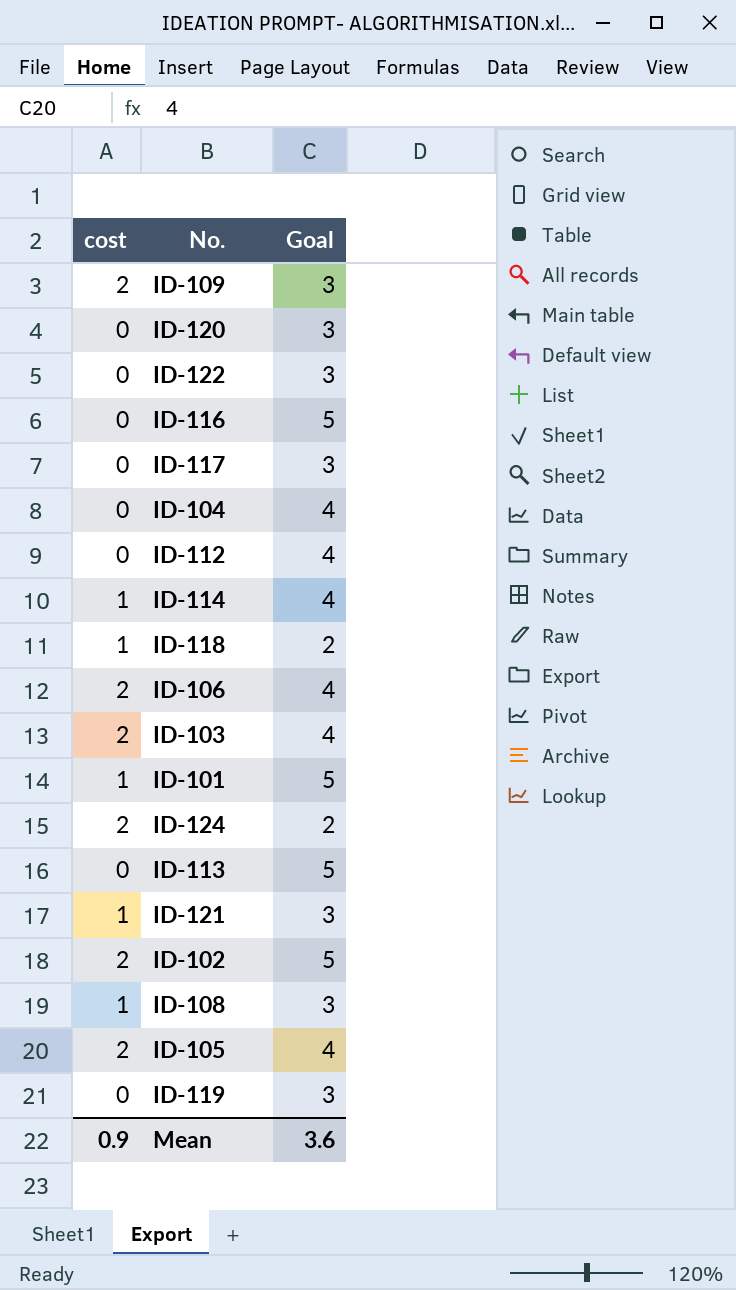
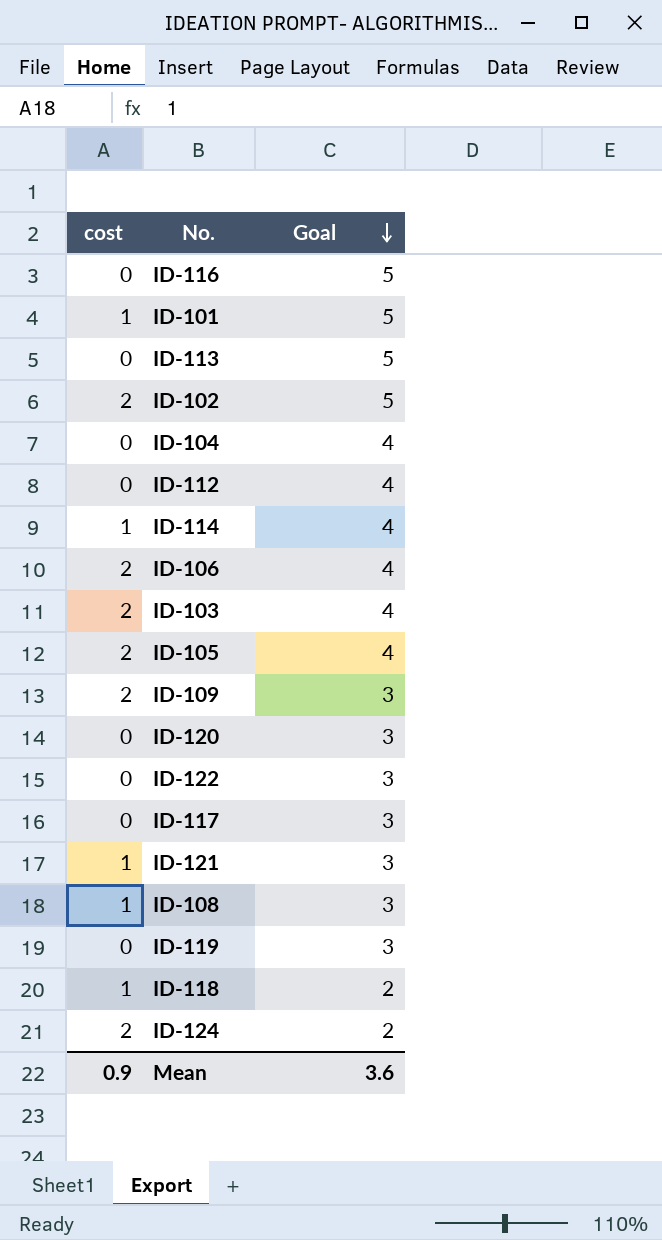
row order: none -> Goal descending

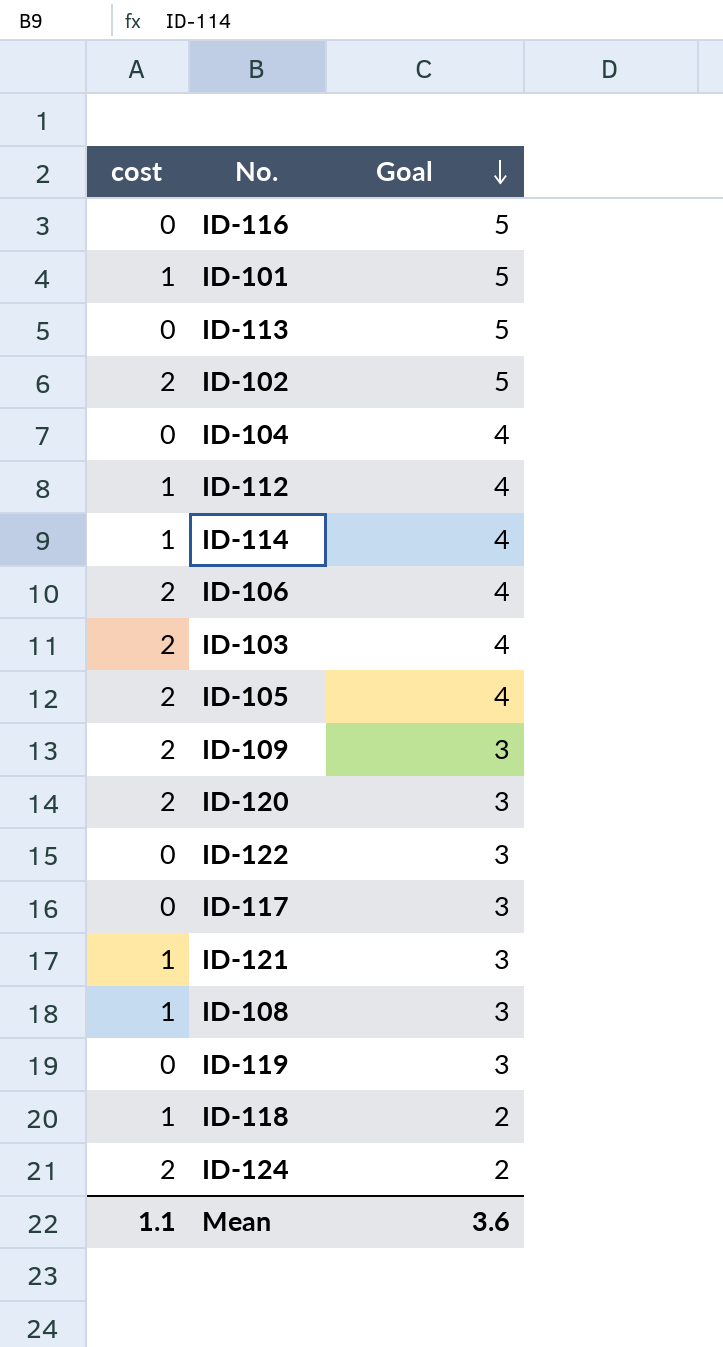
ID-112 | cost: 0 -> 1
ID-120 | cost: 0 -> 2
Mean | cost: 0.9 -> 1.1

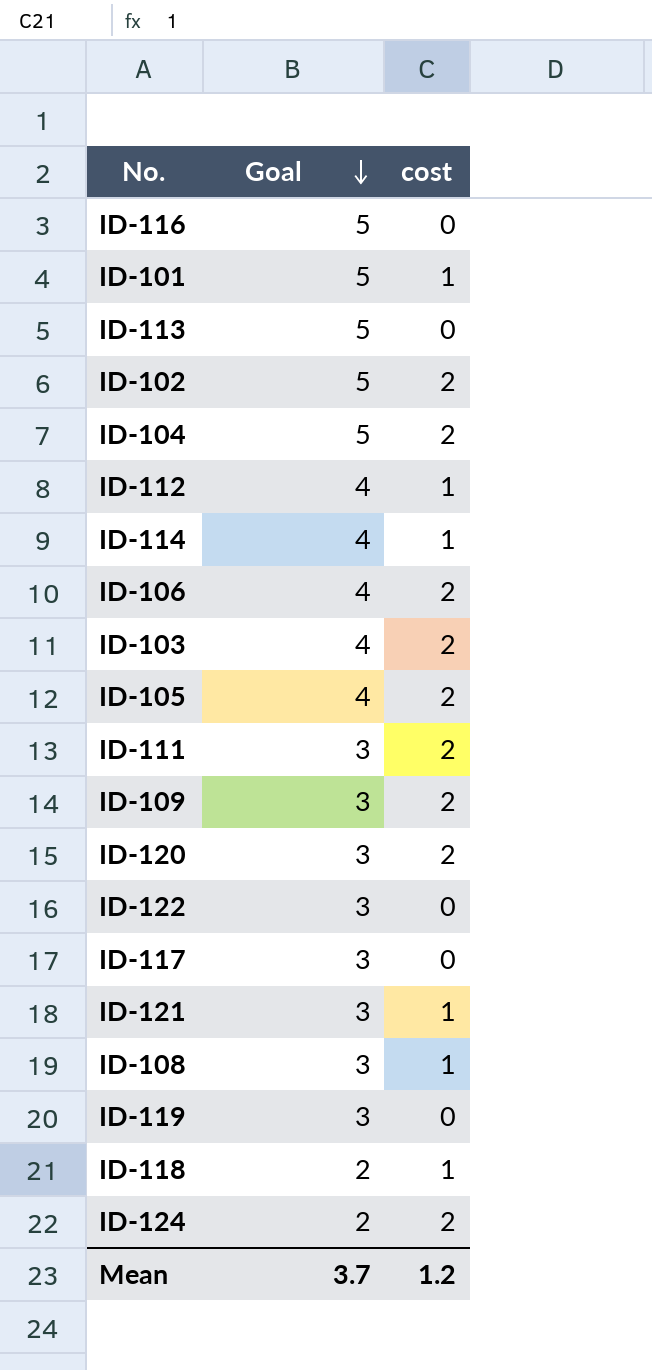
column cost | position: 1 -> 3
ID-104 | Goal: 4 -> 5
ID-104 | cost: 0 -> 2
row ID-111: none -> 3 | 2
Mean | Goal: 3.6 -> 3.7
Mean | cost: 1.1 -> 1.2

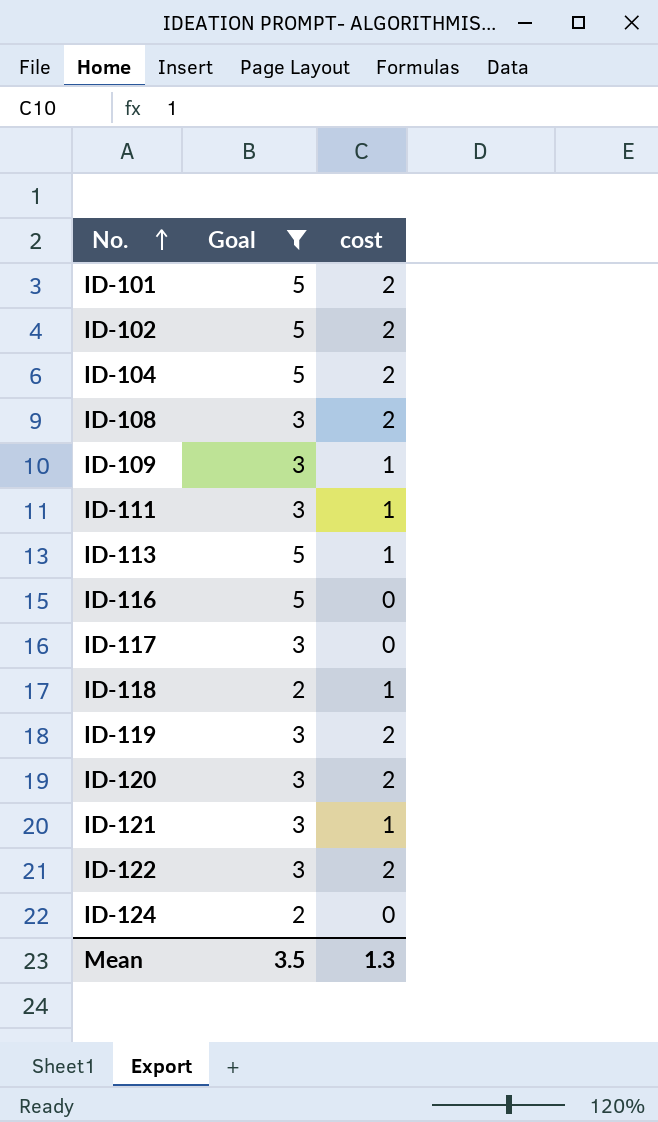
filter: none -> Goal != 4
row order: Goal descending -> No. ascending
ID-101 | cost: 1 -> 2
ID-108 | cost: 1 -> 2
ID-109 | cost: 2 -> 1
ID-111 | cost: 2 -> 1
ID-113 | cost: 0 -> 1
ID-119 | cost: 0 -> 2
ID-122 | cost: 0 -> 2
ID-124 | cost: 2 -> 0
Mean | Goal: 3.7 -> 3.5
Mean | cost: 1.2 -> 1.3

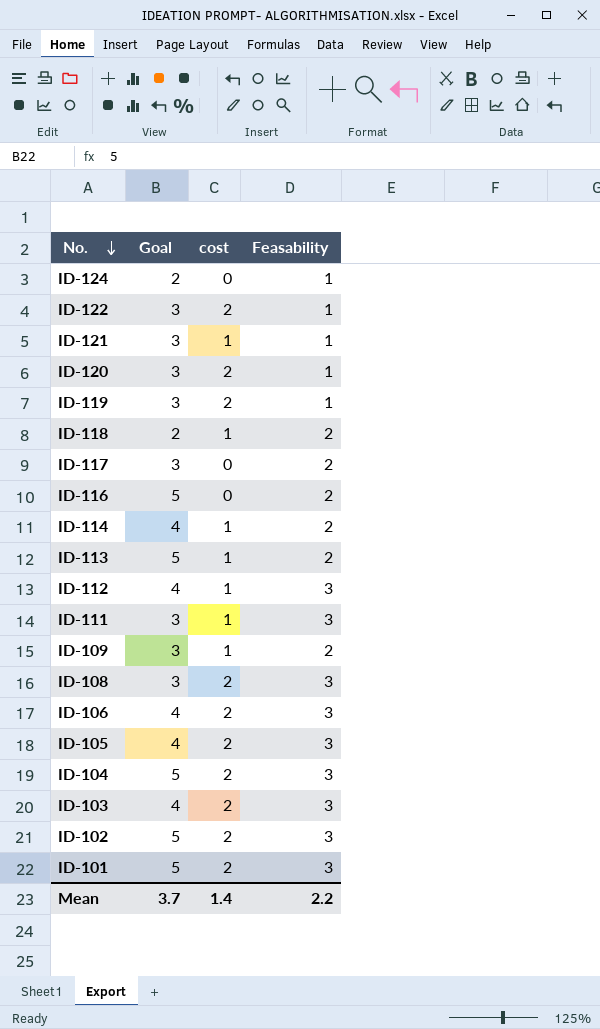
filter: Goal != 4 -> none
row order: No. ascending -> No. descending
column Feasability | position: none -> 4
Mean | Goal: 3.5 -> 3.7
Mean | cost: 1.3 -> 1.4

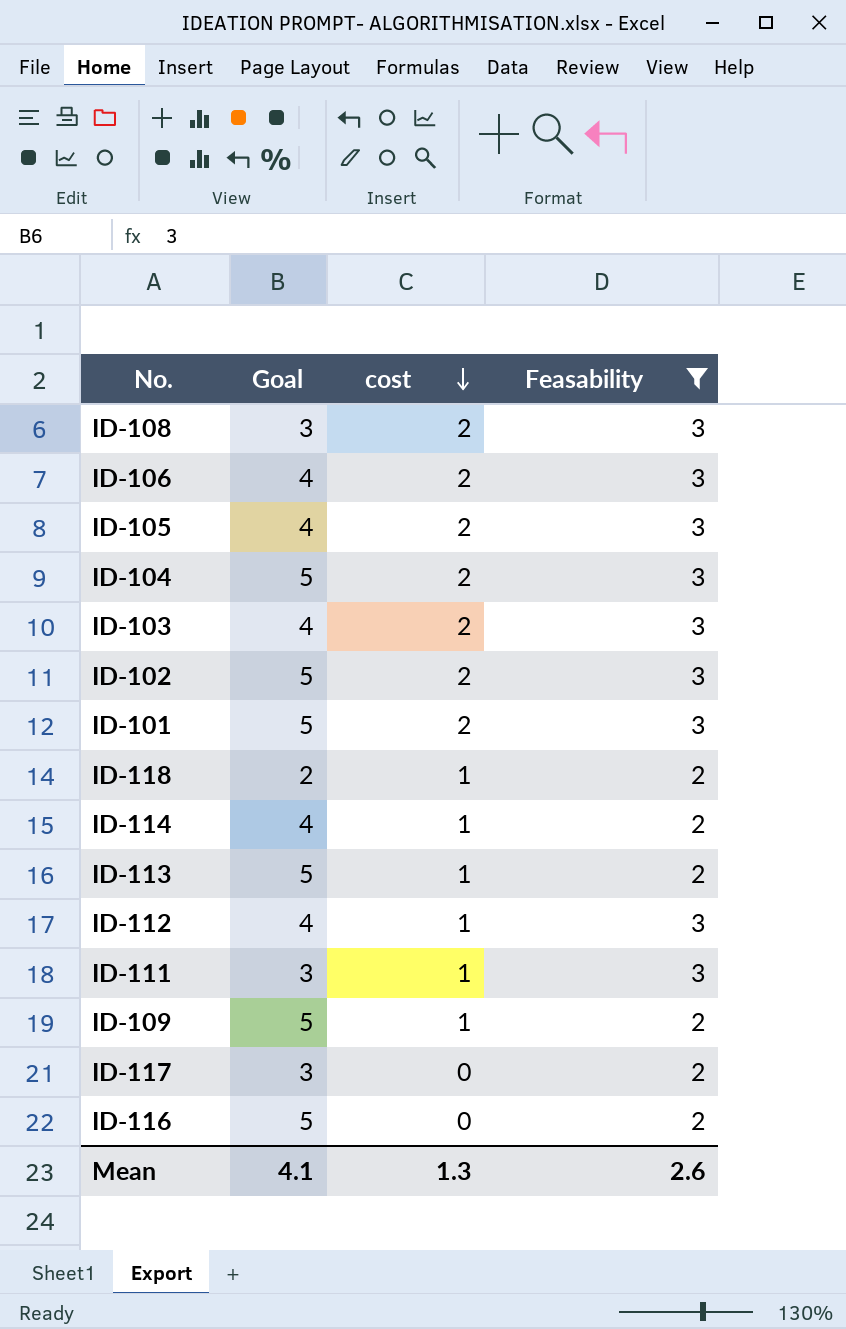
filter: none -> Feasability != 1
row order: No. descending -> cost descending
ID-109 | Goal: 3 -> 5
Mean | Goal: 3.7 -> 4.1
Mean | cost: 1.4 -> 1.3
Mean | Feasability: 2.2 -> 2.6

